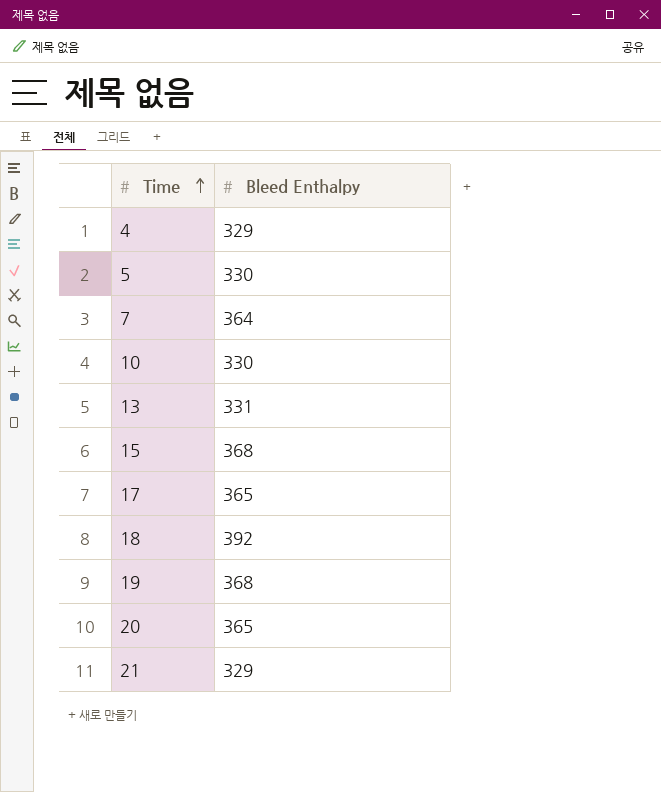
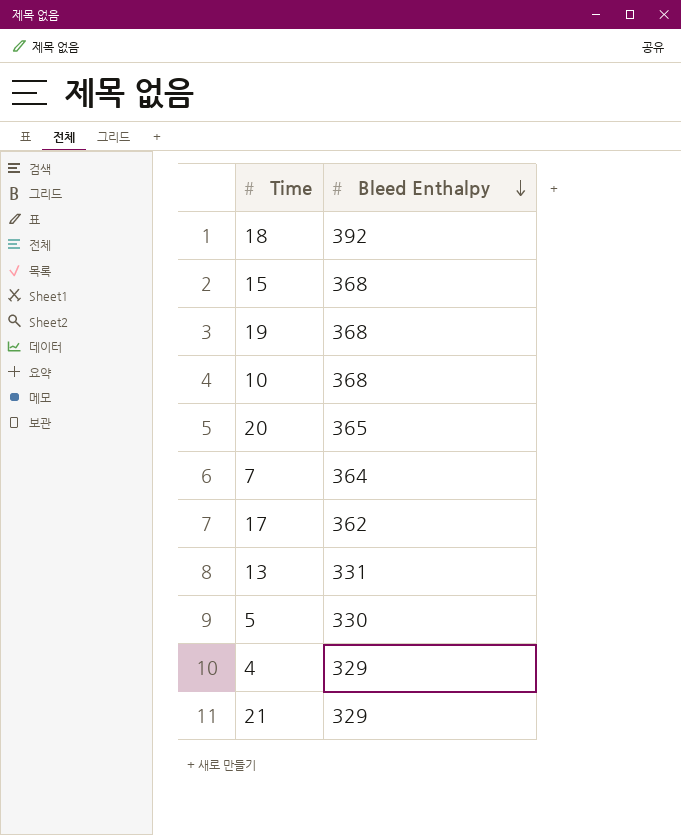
row order: Time ascending -> Bleed Enthalpy descending
10 | Bleed Enthalpy: 330 -> 368
17 | Bleed Enthalpy: 365 -> 362

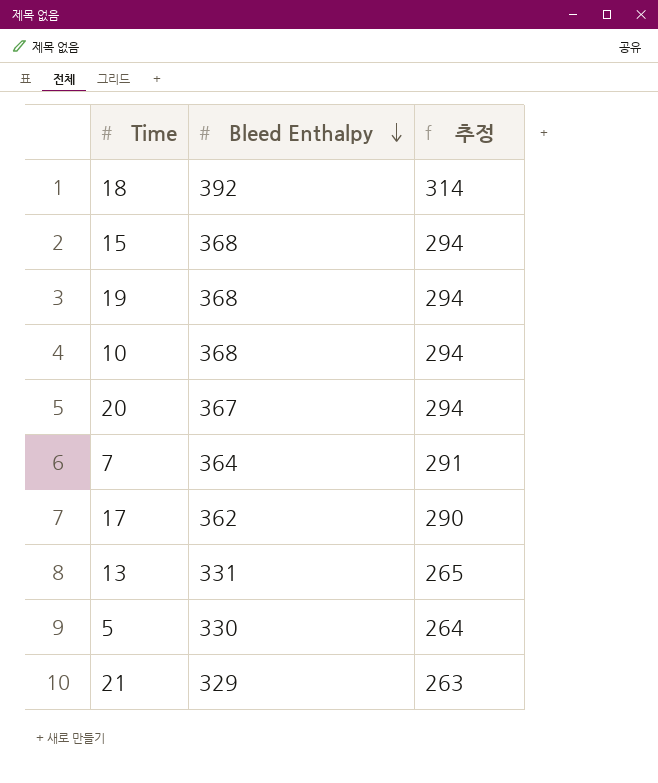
column 추정 | formula: none -> [Bleed Enthalpy] * 0.8
row 4: 329 -> none
20 | Bleed Enthalpy: 365 -> 367

